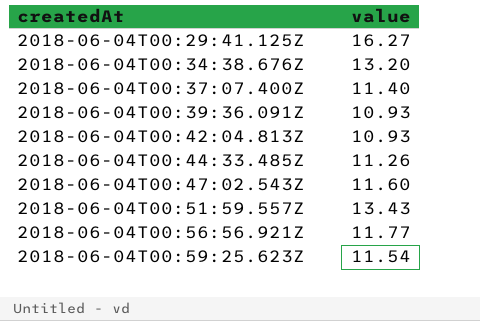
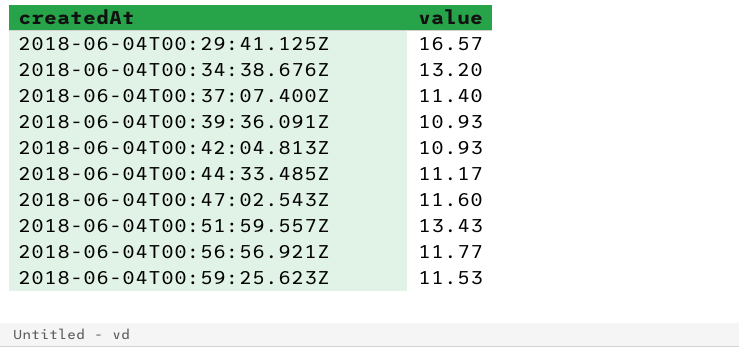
2018-06-04T00:29:41.125Z | value: 16.27 -> 16.57
2018-06-04T00:44:33.485Z | value: 11.26 -> 11.17
2018-06-04T00:59:25.623Z | value: 11.54 -> 11.53

